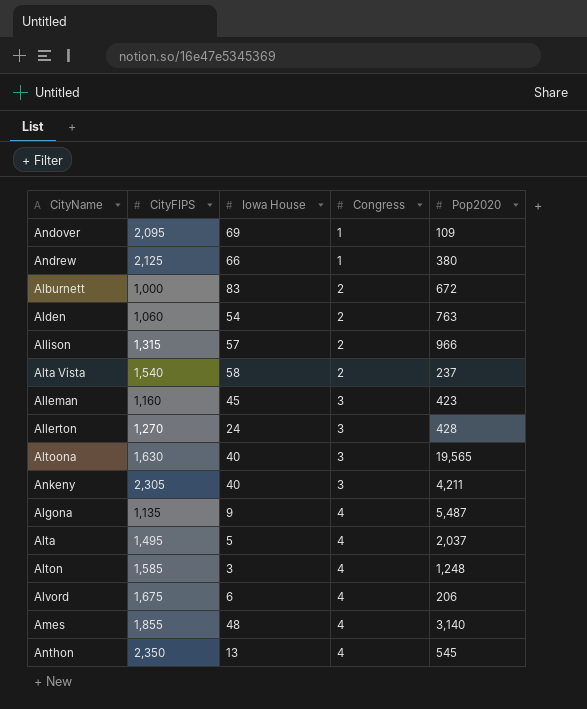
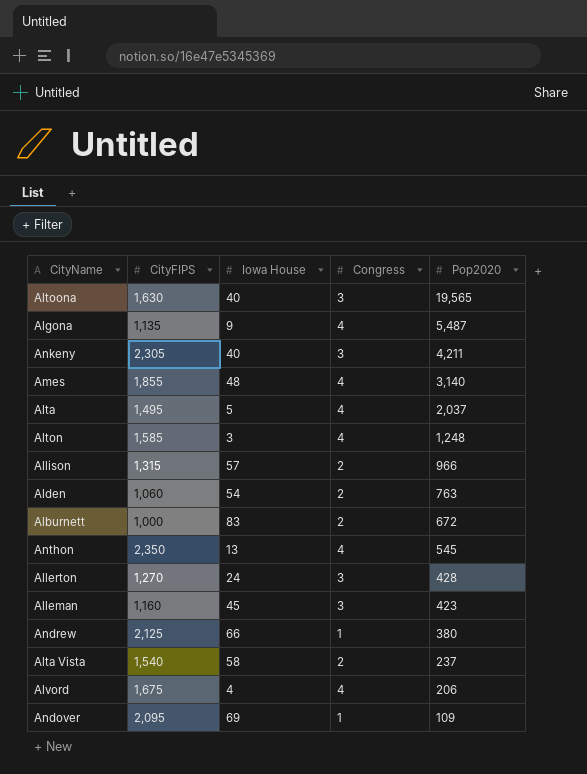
row order: Congress ascending -> Pop2020 descending
Alvord | Iowa House: 6 -> 4

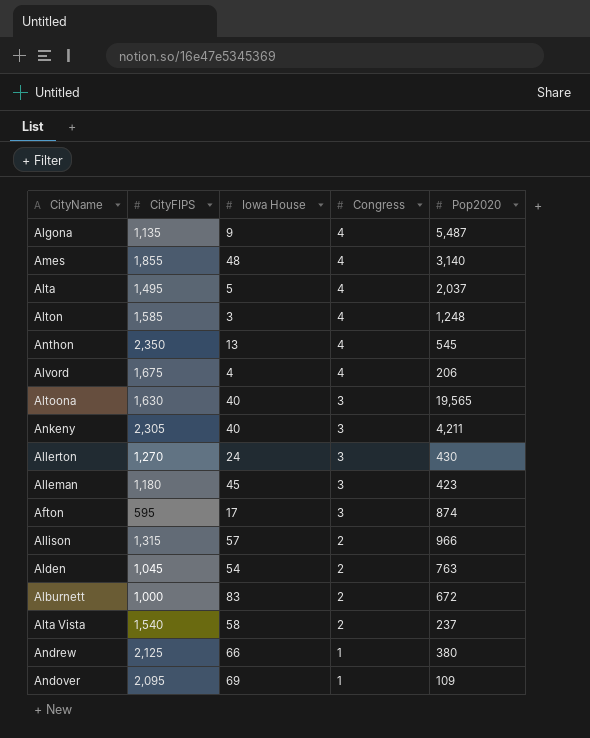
row order: Pop2020 descending -> Congress descending
Allerton | Pop2020: 428 -> 430
Alleman | CityFIPS: 1,160 -> 1,180
row Afton: none -> 595 | 17 | 3 | 874
Alden | CityFIPS: 1,060 -> 1,045

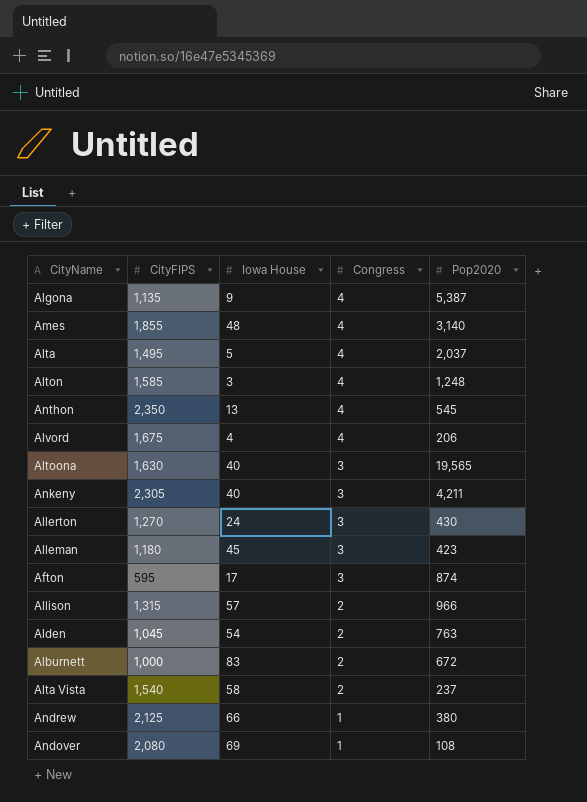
Algona | Pop2020: 5,487 -> 5,387
Andover | CityFIPS: 2,095 -> 2,080
Andover | Pop2020: 109 -> 108

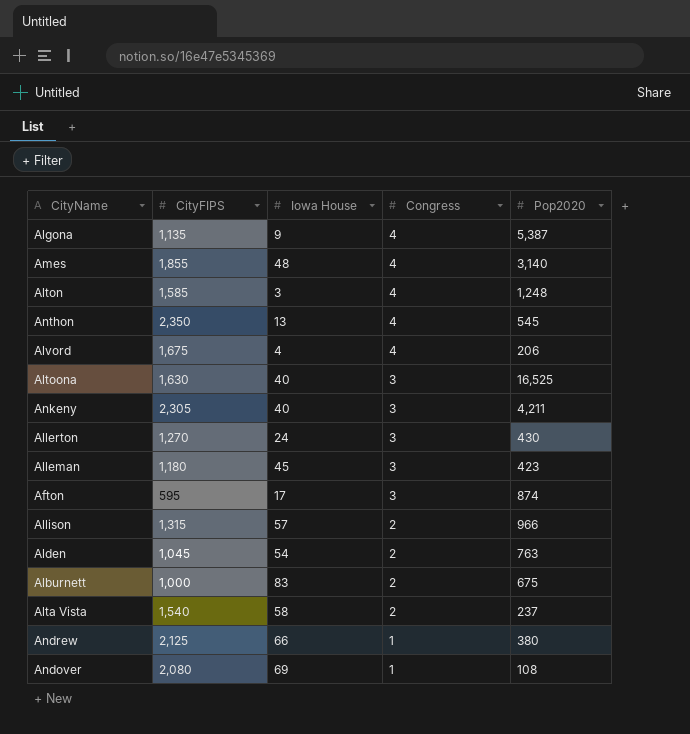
row Alta: 1,495 | 5 | 4 | 2,037 -> none
Altoona | Pop2020: 19,565 -> 16,525
Alburnett | Pop2020: 672 -> 675

